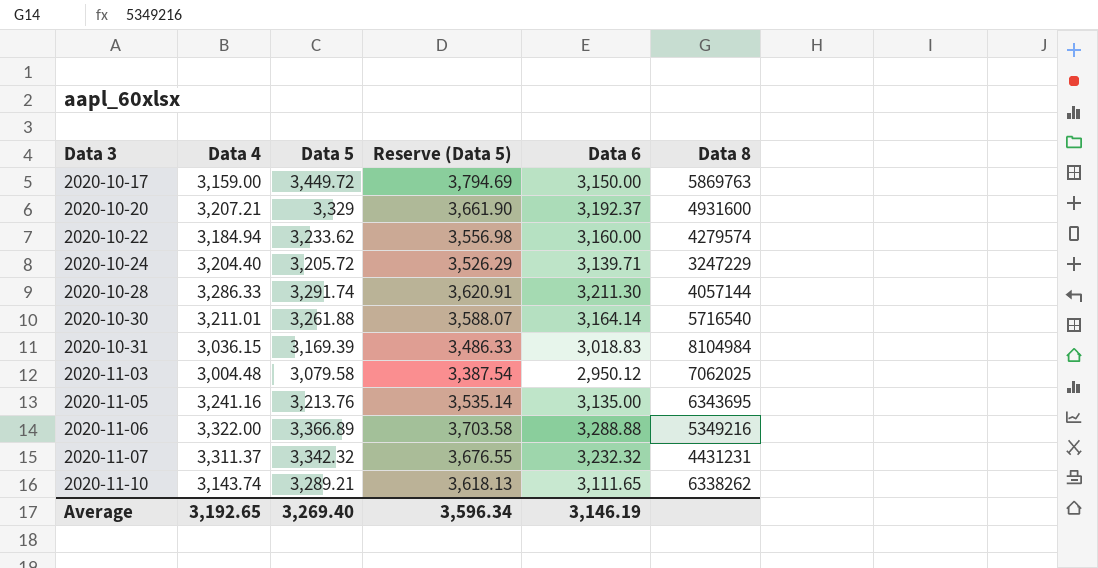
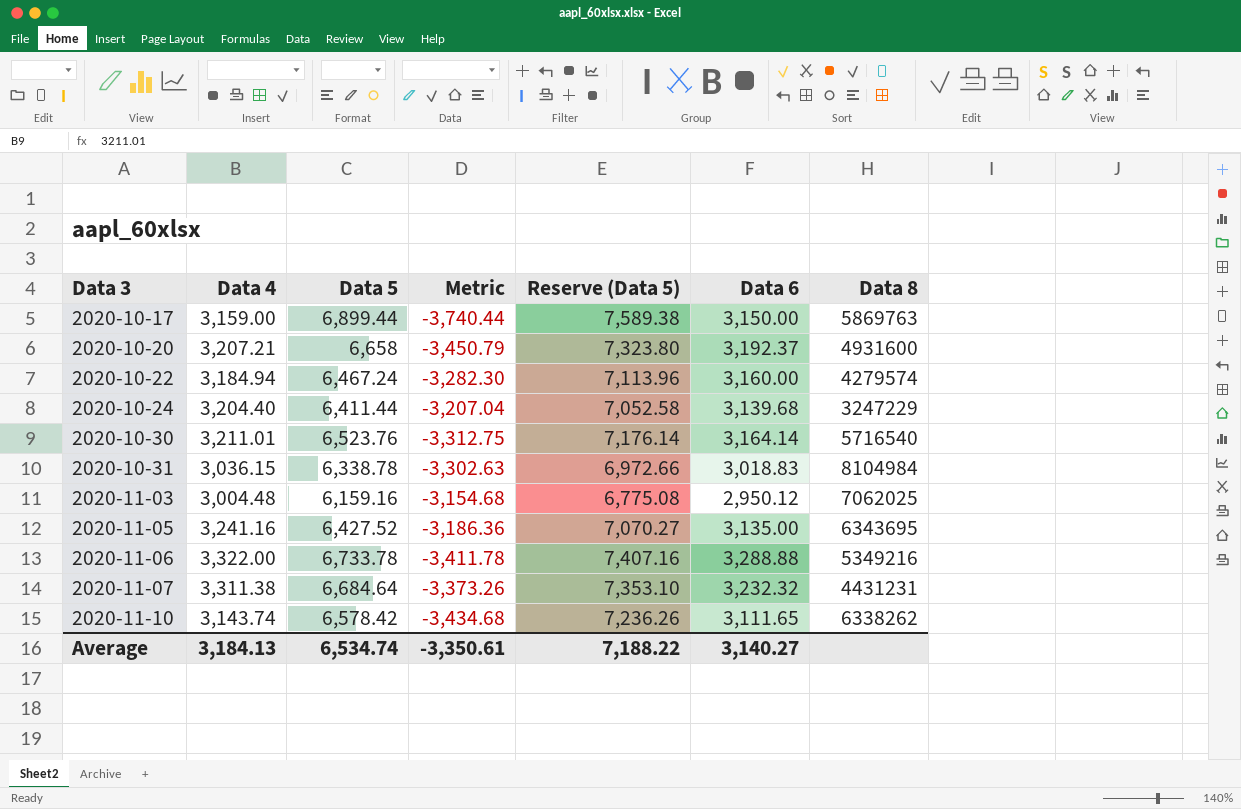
column Metric | formula: none -> [Data 4] - [Data 5]
row 2020-10-28: 3,286.33 | 3,291.74 | 3,620.91 | 3,211.30 | 4057144 -> none
2020-10-17 | Data 5: 3,449.72 -> 6,899.44
2020-10-17 | Reserve (Data 5): 3,794.69 -> 7,589.38
2020-10-20 | Data 5: 3,329 -> 6,658
2020-10-20 | Reserve (Data 5): 3,661.90 -> 7,323.80
2020-10-22 | Data 5: 3,233.62 -> 6,467.24
2020-10-22 | Reserve (Data 5): 3,556.98 -> 7,113.96
2020-10-24 | Data 5: 3,205.72 -> 6,411.44
2020-10-24 | Reserve (Data 5): 3,526.29 -> 7,052.58
2020-10-24 | Data 6: 3,139.71 -> 3,139.68
2020-10-30 | Data 5: 3,261.88 -> 6,523.76
2020-10-30 | Reserve (Data 5): 3,588.07 -> 7,176.14
2020-10-31 | Data 5: 3,169.39 -> 6,338.78
2020-10-31 | Reserve (Data 5): 3,486.33 -> 6,972.66
2020-11-03 | Data 5: 3,079.58 -> 6,159.16
2020-11-03 | Reserve (Data 5): 3,387.54 -> 6,775.08
2020-11-05 | Data 5: 3,213.76 -> 6,427.52
2020-11-05 | Reserve (Data 5): 3,535.14 -> 7,070.27
2020-11-06 | Data 5: 3,366.89 -> 6,733.78
2020-11-06 | Reserve (Data 5): 3,703.58 -> 7,407.16
2020-11-07 | Data 4: 3,311.37 -> 3,311.38
2020-11-07 | Data 5: 3,342.32 -> 6,684.64
2020-11-07 | Reserve (Data 5): 3,676.55 -> 7,353.10
2020-11-10 | Data 5: 3,289.21 -> 6,578.42
2020-11-10 | Reserve (Data 5): 3,618.13 -> 7,236.26
Average | Data 4: 3,192.65 -> 3,184.13
Average | Data 5: 3,269.40 -> 6,534.74
Average | Reserve (Data 5): 3,596.34 -> 7,188.22
Average | Data 6: 3,146.19 -> 3,140.27

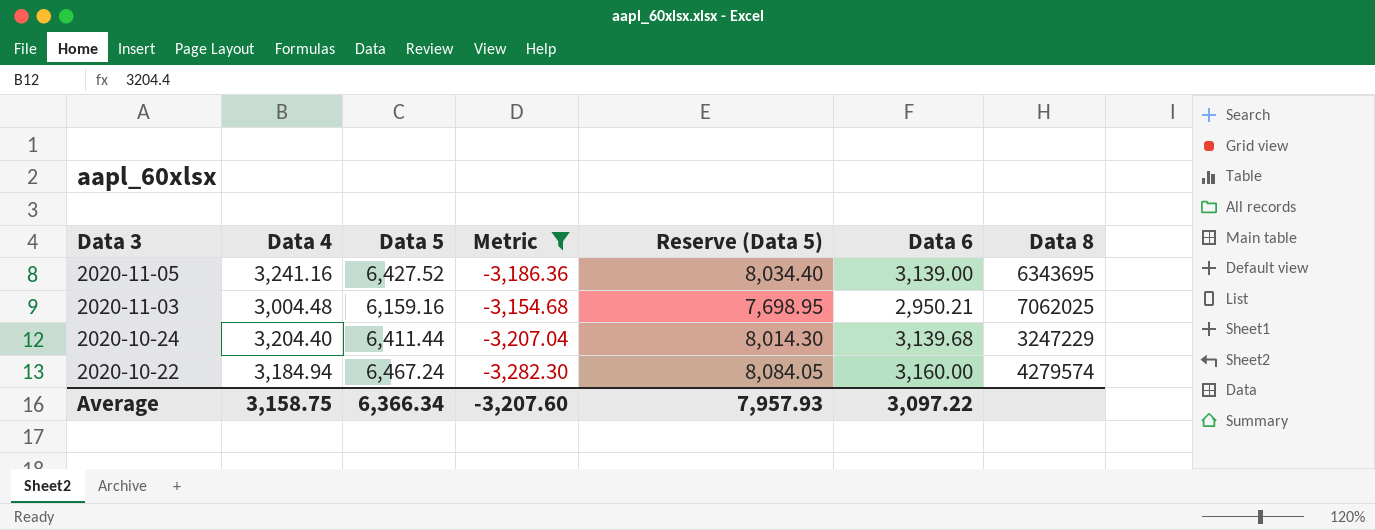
filter: none -> Metric >= -3,282.30
row order: Data 3 ascending -> Data 3 descending
column Reserve (Data 5) | formula: [Data 5] * 1.1 -> [Data 5] * 1.25
2020-11-05 | Data 6: 3,135.00 -> 3,139.00
2020-11-03 | Data 6: 2,950.12 -> 2,950.21
Average | Data 4: 3,184.13 -> 3,158.75
Average | Data 5: 6,534.74 -> 6,366.34
Average | Metric: -3,350.61 -> -3,207.60
Average | Reserve (Data 5): 7,188.22 -> 7,957.93
Average | Data 6: 3,140.27 -> 3,097.22

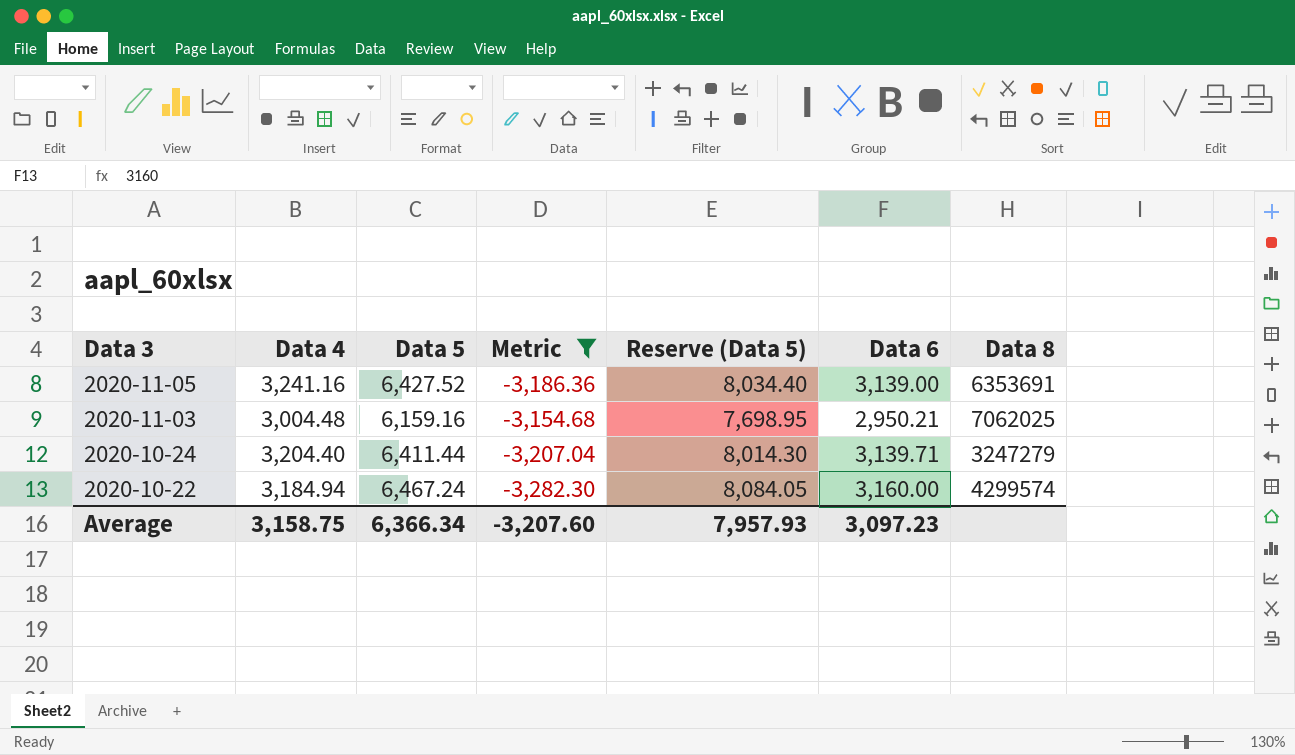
2020-11-05 | Data 8: 6343695 -> 6353691
2020-10-24 | Data 6: 3,139.68 -> 3,139.71
2020-10-24 | Data 8: 3247229 -> 3247279
2020-10-22 | Data 8: 4279574 -> 4299574
Average | Data 6: 3,097.22 -> 3,097.23

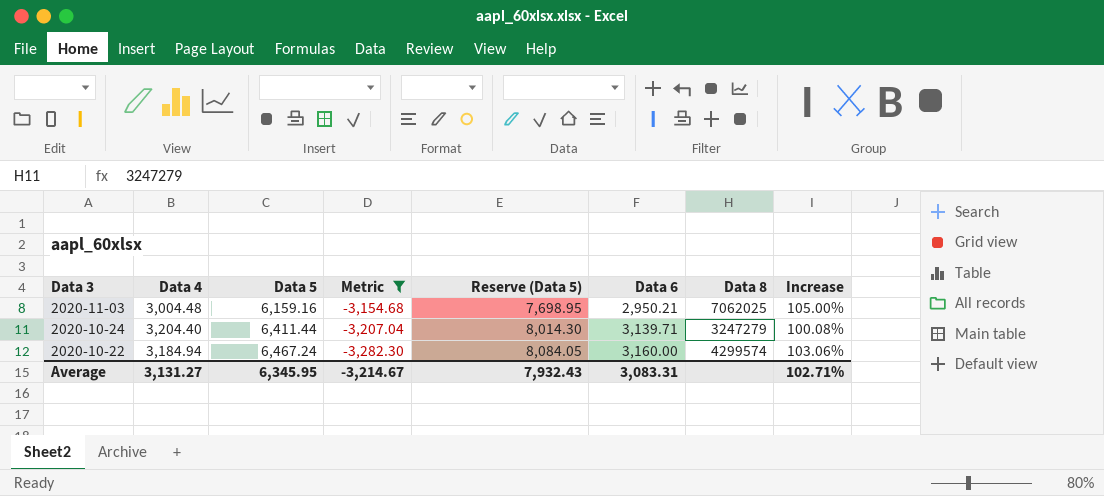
column Increase | formula: none -> ([Data 5] - [Data 4]) / [Data 4]
row 2020-11-05: 3,241.16 | 6,427.52 | -3,186.36 | 8,034.40 | 3,139.00 | 6353691 -> none
Average | Data 4: 3,158.75 -> 3,131.27
Average | Data 5: 6,366.34 -> 6,345.95
Average | Metric: -3,207.60 -> -3,214.67
Average | Reserve (Data 5): 7,957.93 -> 7,932.43
Average | Data 6: 3,097.23 -> 3,083.31

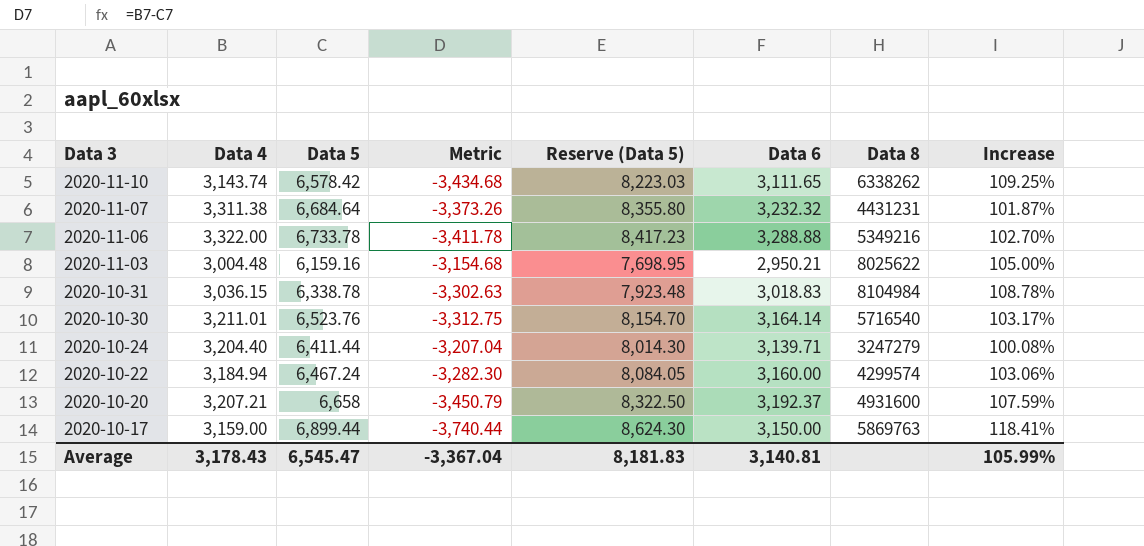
filter: Metric >= -3,282.30 -> none
2020-11-03 | Data 8: 7062025 -> 8025622
Average | Data 4: 3,131.27 -> 3,178.43
Average | Data 5: 6,345.95 -> 6,545.47
Average | Metric: -3,214.67 -> -3,367.04
Average | Reserve (Data 5): 7,932.43 -> 8,181.83
Average | Data 6: 3,083.31 -> 3,140.81
Average | Increase: 102.71% -> 105.99%

